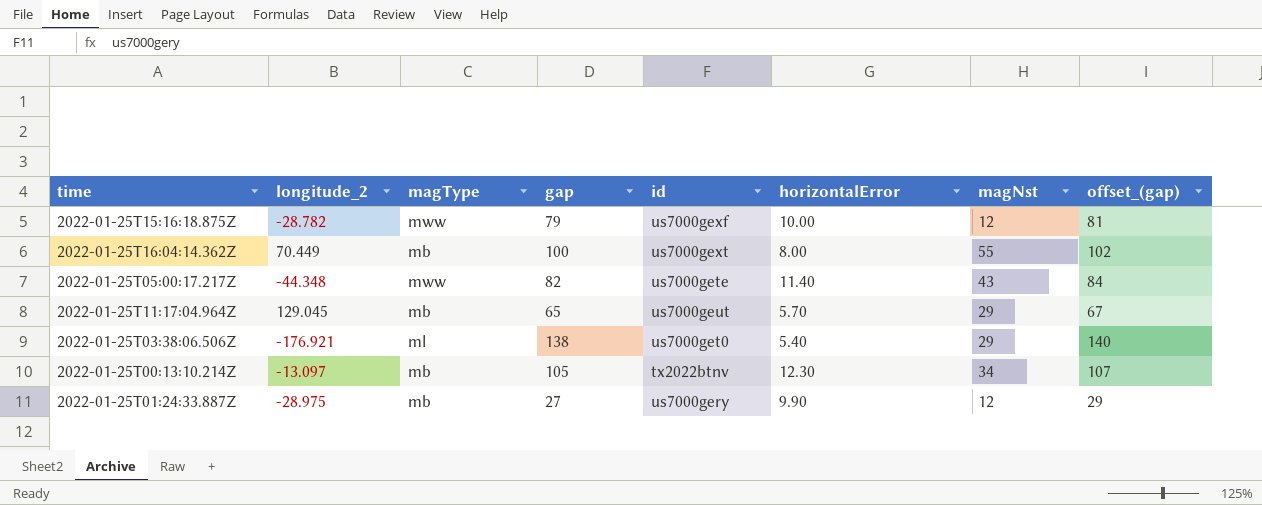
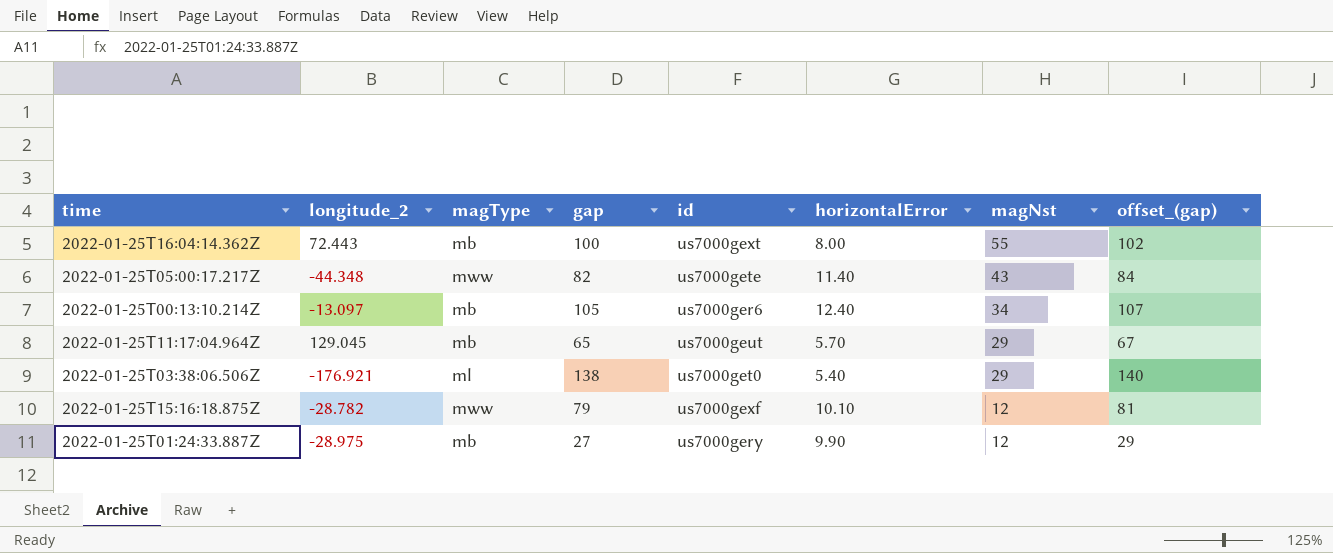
row order: none -> magNst descending
2022-01-25T16:04:14.362Z | longitude_2: 70.449 -> 72.443
2022-01-25T00:13:10.214Z | id: tx2022btnv -> us7000ger6
2022-01-25T00:13:10.214Z | horizontalError: 12.30 -> 12.40
2022-01-25T15:16:18.875Z | horizontalError: 10.00 -> 10.10

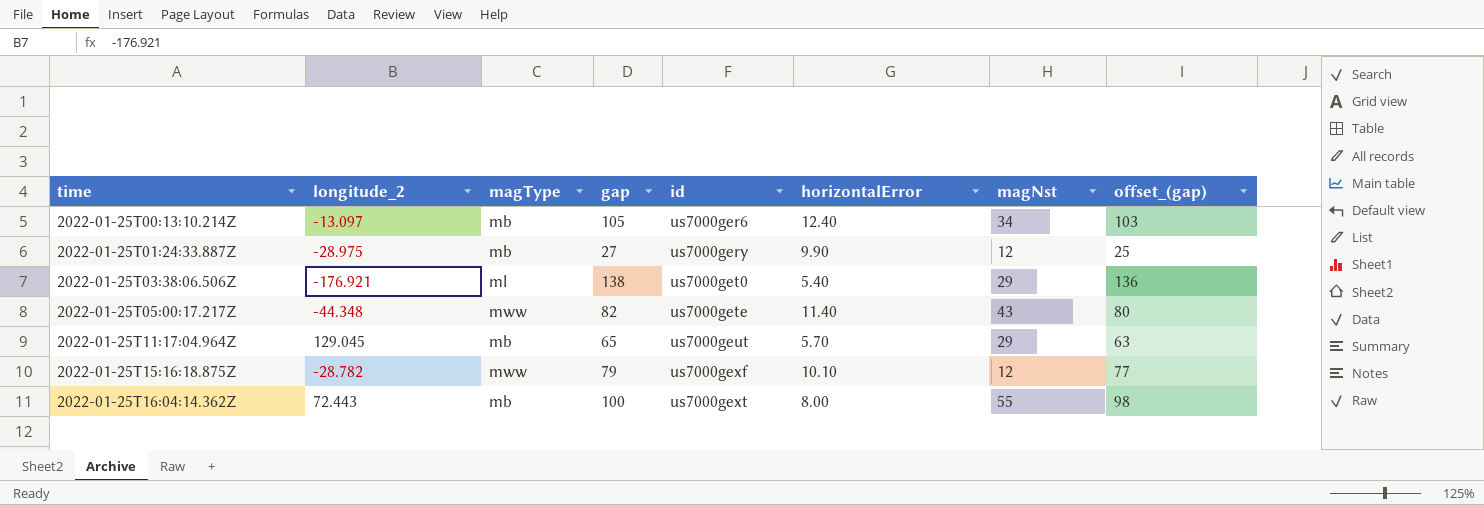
row order: magNst descending -> time ascending
column offset_(gap) | formula: [gap] + 2 -> [gap] - 2

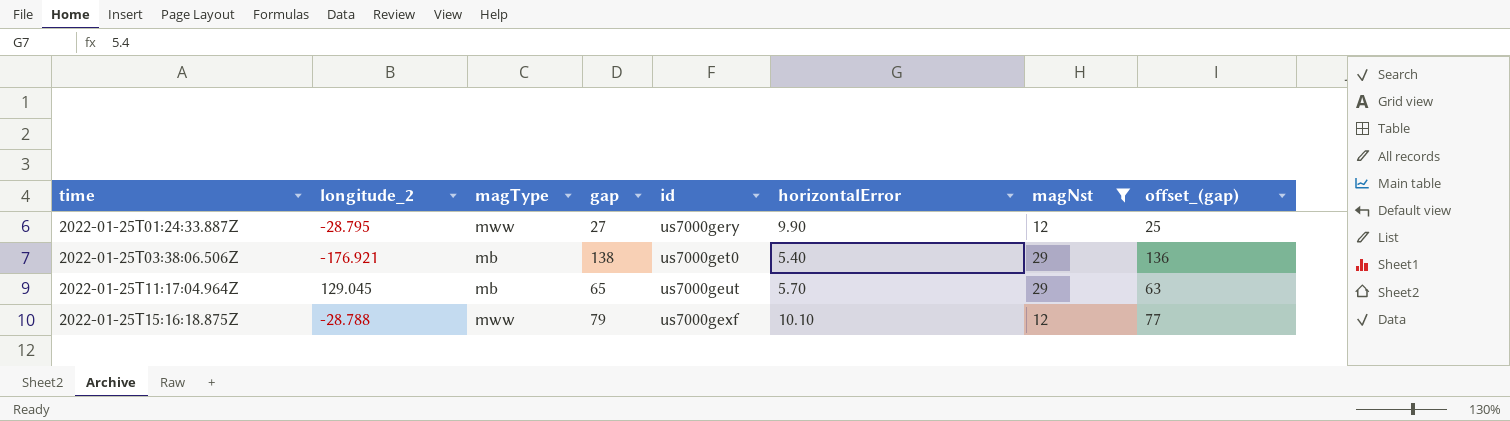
filter: none -> magNst <= 29
2022-01-25T01:24:33.887Z | longitude_2: -28.975 -> -28.795
2022-01-25T01:24:33.887Z | magType: mb -> mww
2022-01-25T03:38:06.506Z | magType: ml -> mb
2022-01-25T15:16:18.875Z | longitude_2: -28.782 -> -28.788

